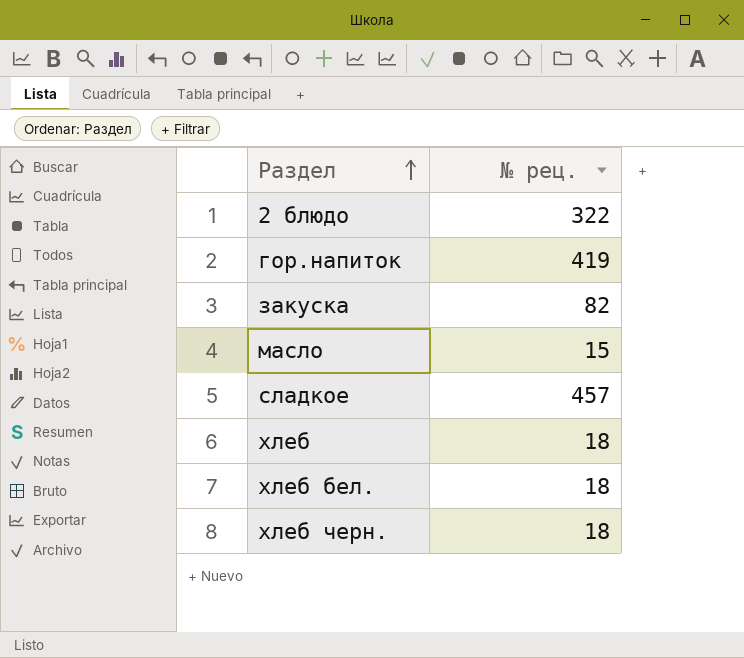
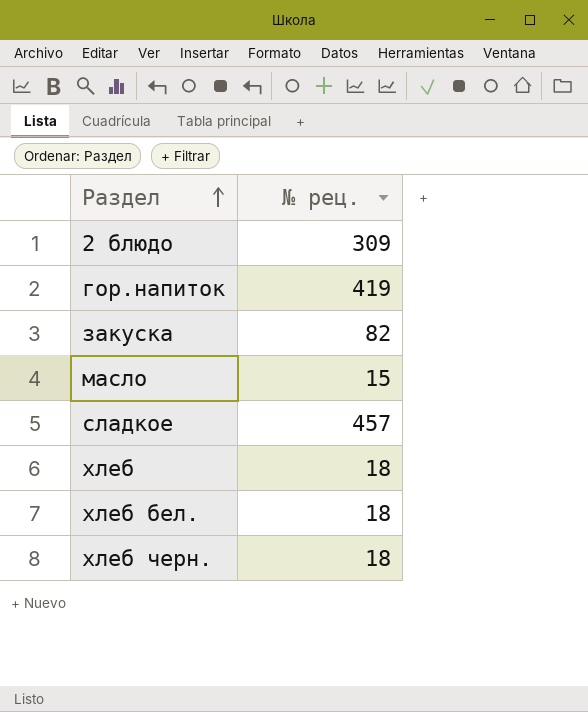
2 блюдо | № рец.: 322 -> 309

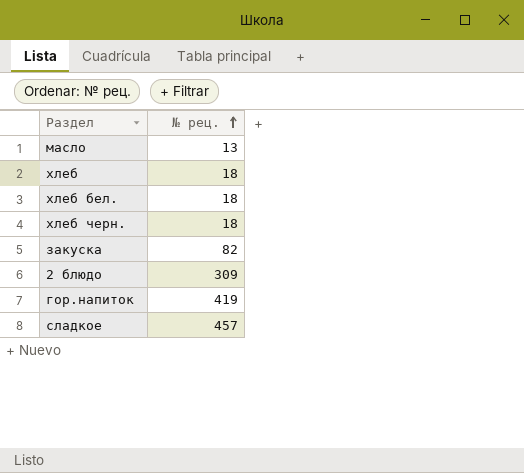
row order: Раздел ascending -> № рец. ascending
масло | № рец.: 15 -> 13

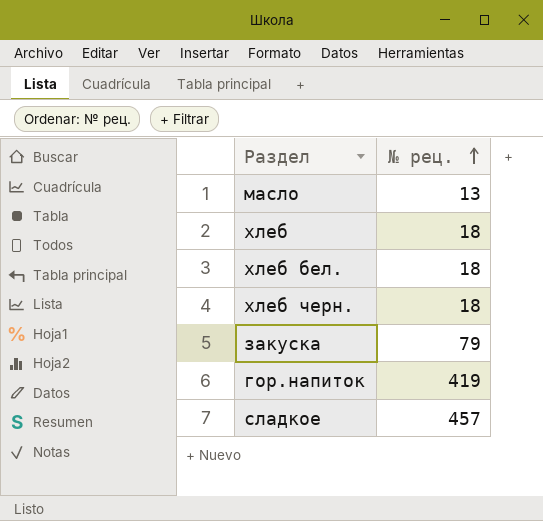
row 2 блюдо: 309 -> none
закуска | № рец.: 82 -> 79

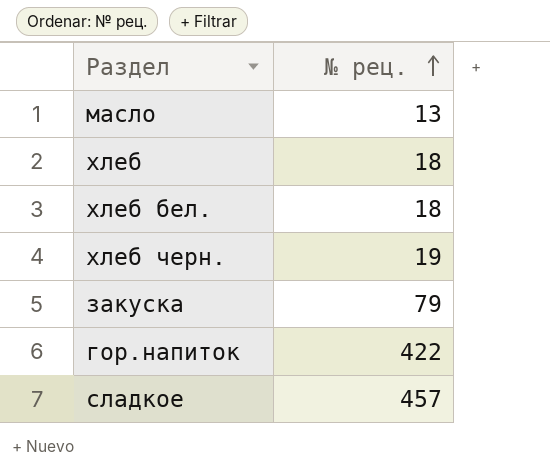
хлеб черн. | № рец.: 18 -> 19
гор.напиток | № рец.: 419 -> 422

